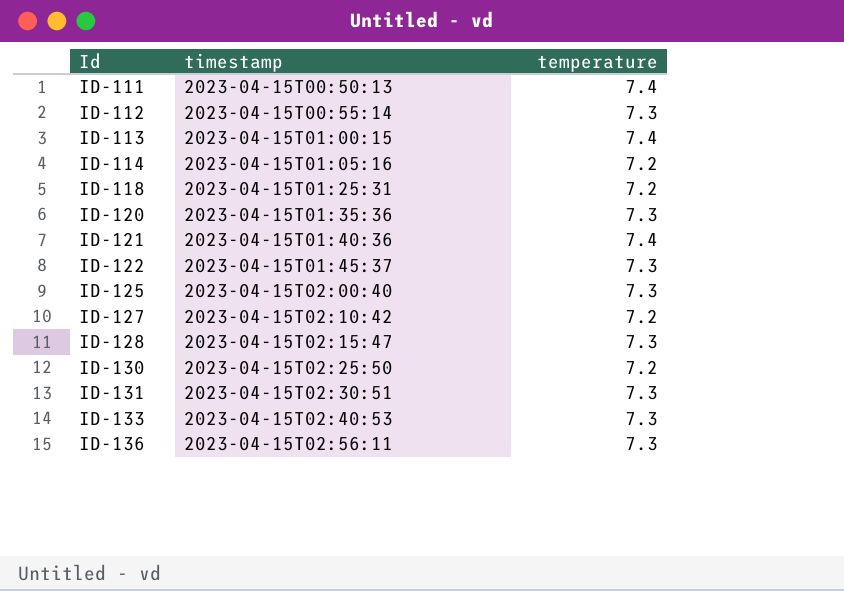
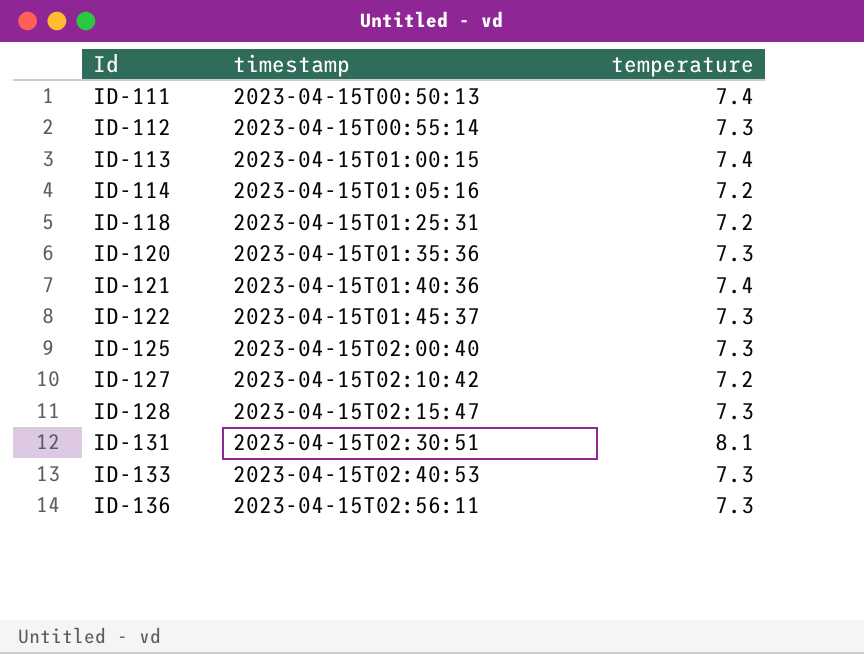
row ID-130: 2023-04-15T02:25:50 | 7.2 -> none
ID-131 | temperature: 7.3 -> 8.1

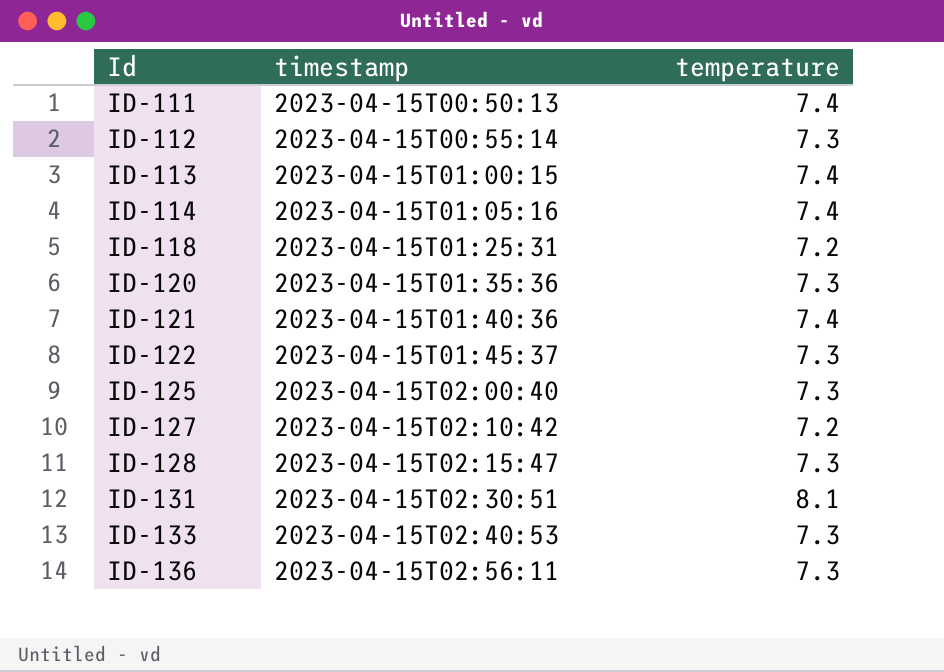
ID-114 | temperature: 7.2 -> 7.4

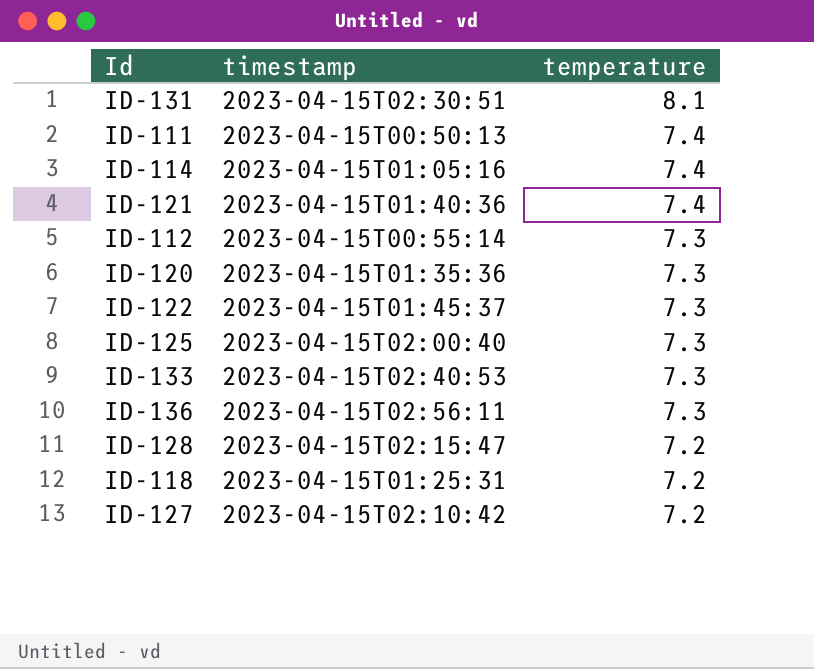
row order: Id ascending -> temperature descending
row ID-113: 2023-04-15T01:00:15 | 7.4 -> none
ID-128 | temperature: 7.3 -> 7.2

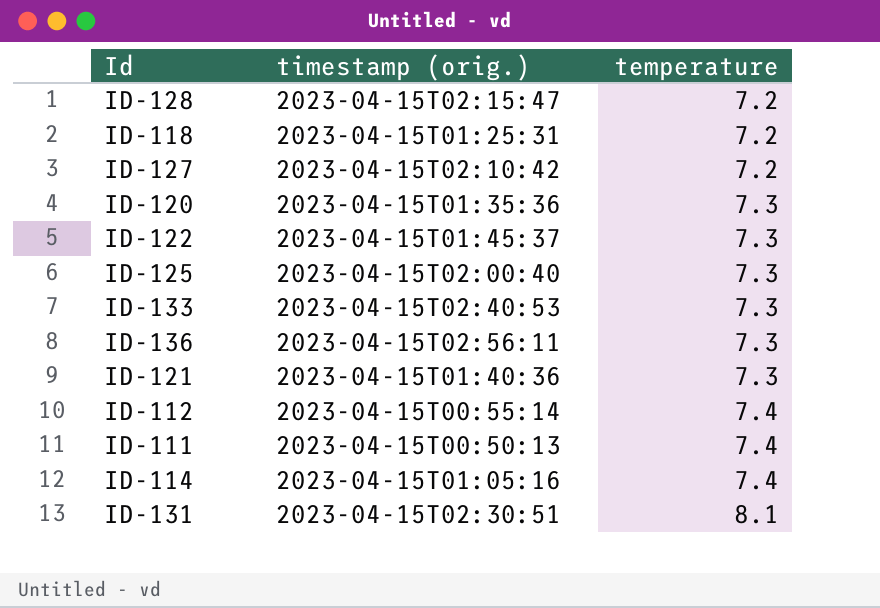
row order: temperature descending -> temperature ascending
column name: timestamp -> timestamp (orig.)
ID-121 | temperature: 7.4 -> 7.3
ID-112 | temperature: 7.3 -> 7.4

